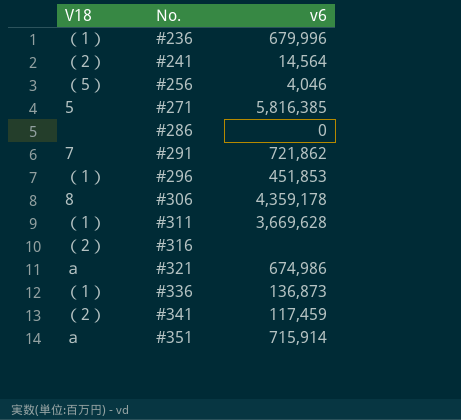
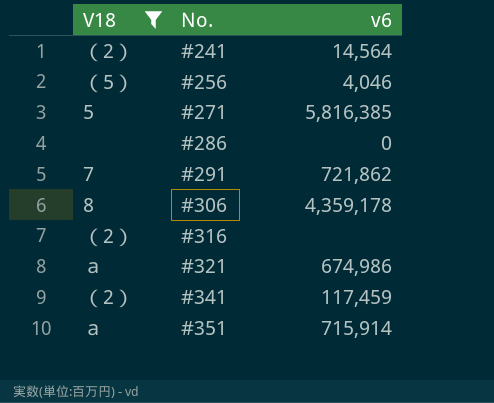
filter: none -> V18 != （1）

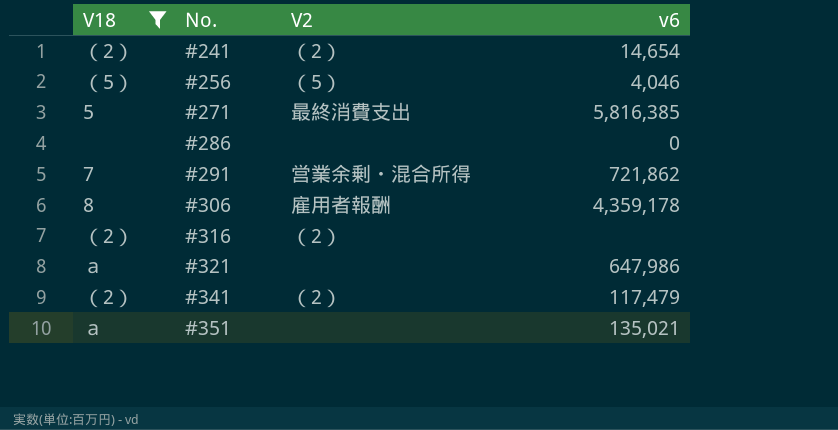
column V2 | position: none -> 3
#241 | v6: 14,564 -> 14,654
#321 | v6: 674,986 -> 647,986
#341 | v6: 117,459 -> 117,479
#351 | v6: 715,914 -> 135,021

